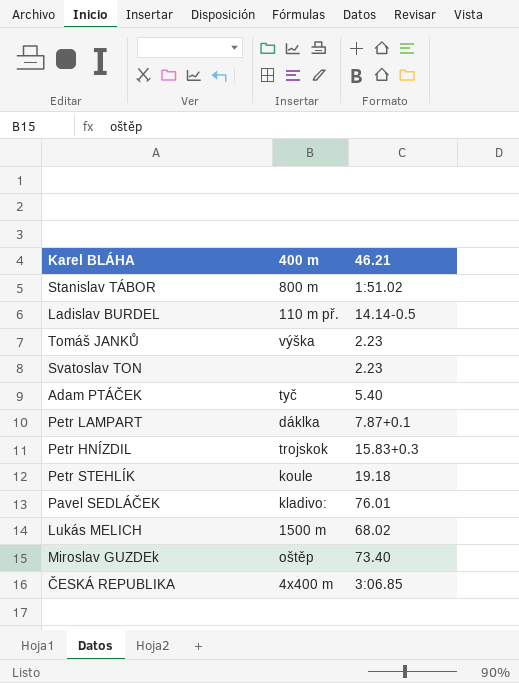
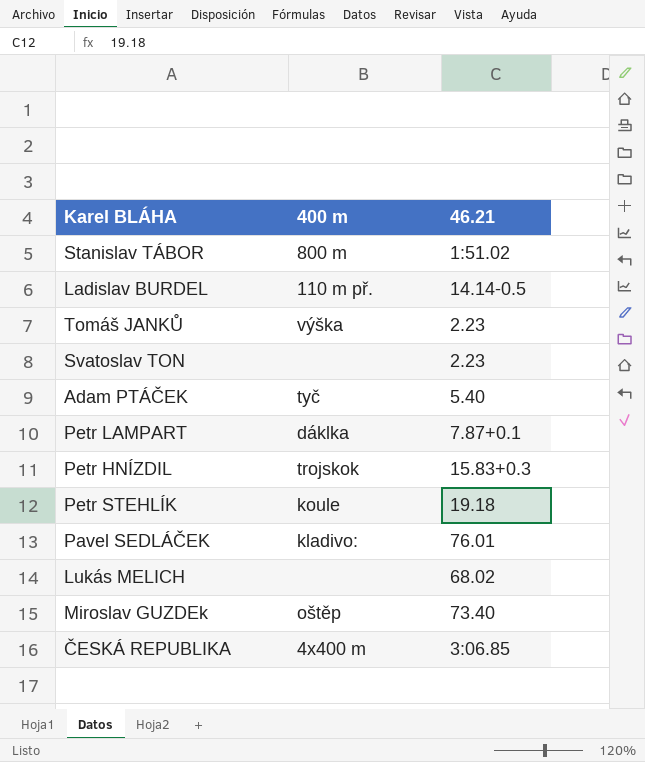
Lukás MELICH | 400 m: 1500 m -> none

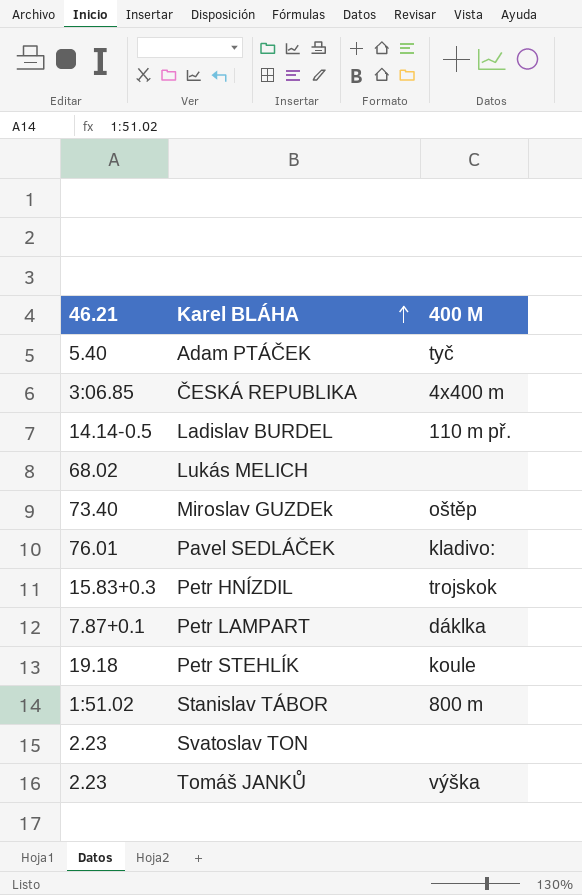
row order: none -> Karel BLÁHA ascending
column 46.21 | position: 3 -> 1
column name: 400 m -> 400 M

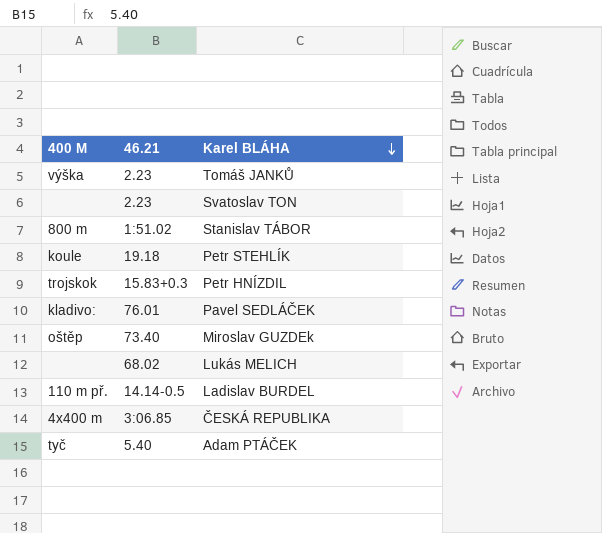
row order: Karel BLÁHA ascending -> Karel BLÁHA descending
column 400 M | position: 3 -> 1
row Petr LAMPART: 7.87+0.1 | dáklka -> none

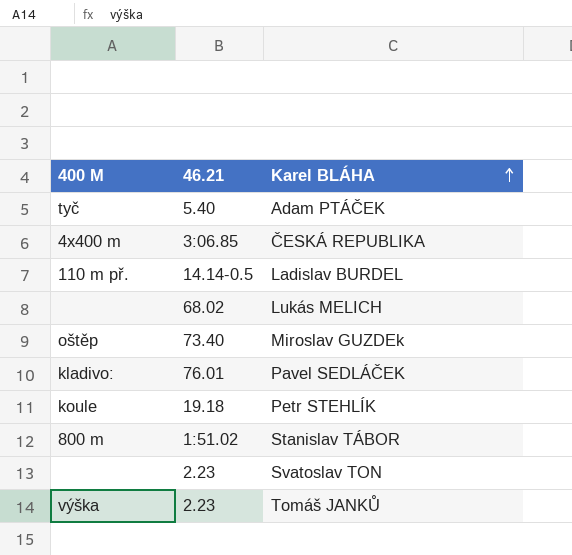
row order: Karel BLÁHA descending -> Karel BLÁHA ascending
row Petr HNÍZDIL: trojskok | 15.83+0.3 -> none

